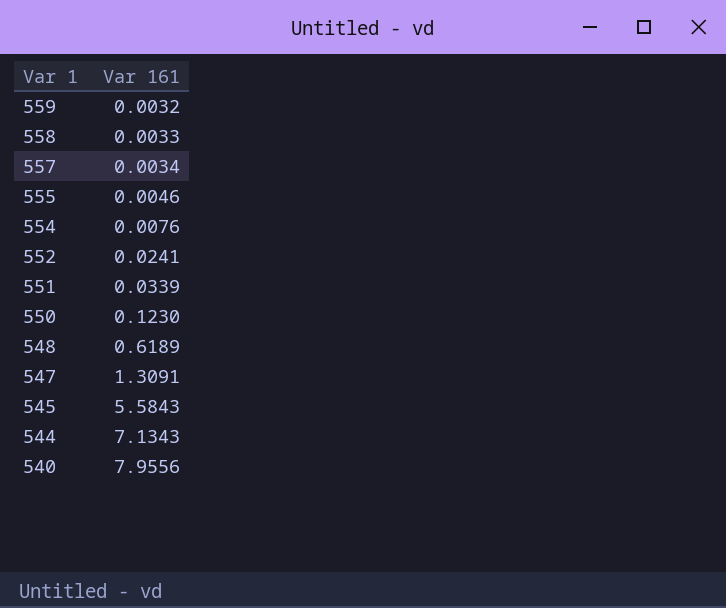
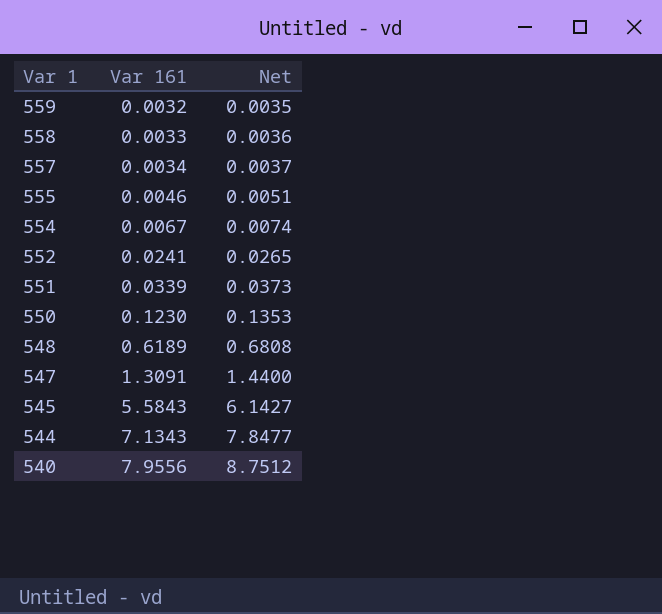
column Net | formula: none -> [Var 161] * 1.1
554 | Var 161: 0.0076 -> 0.0067

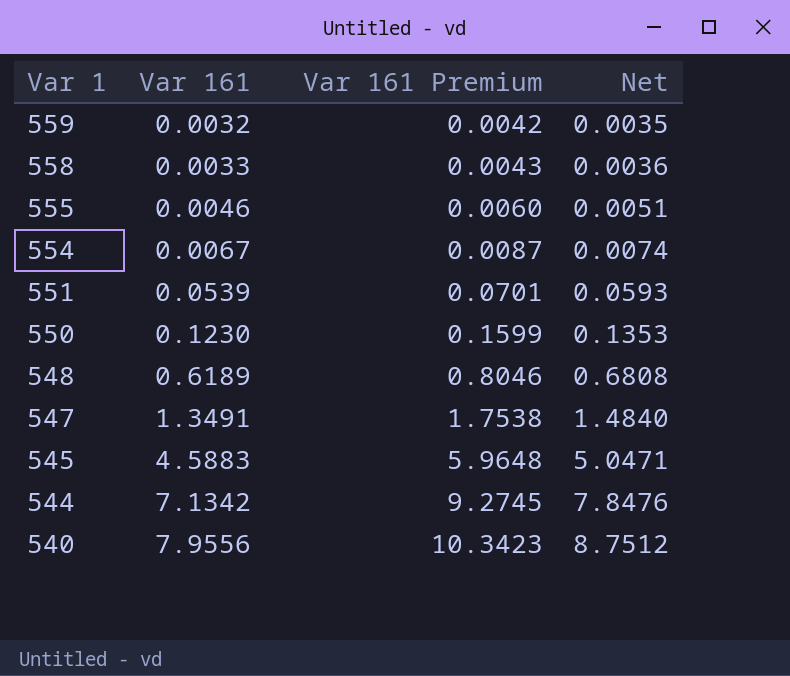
column Var 161 Premium | formula: none -> [Var 161] * 1.3
row 557: 0.0034 | 0.0037 -> none
row 552: 0.0241 | 0.0265 -> none
551 | Var 161: 0.0339 -> 0.0539
551 | Net: 0.0373 -> 0.0593
547 | Var 161: 1.3091 -> 1.3491
547 | Net: 1.4400 -> 1.4840
545 | Var 161: 5.5843 -> 4.5883
545 | Net: 6.1427 -> 5.0471
544 | Var 161: 7.1343 -> 7.1342
544 | Net: 7.8477 -> 7.8476

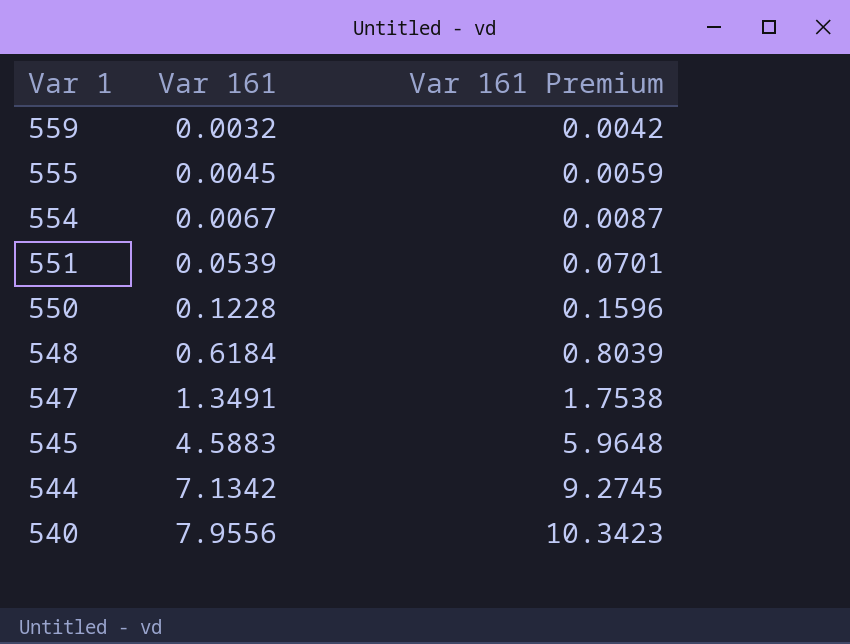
column Net | formula: [Var 161] * 1.1 -> none
row 558: 0.0033 | 0.0043 | 0.0036 -> none
555 | Var 161: 0.0046 -> 0.0045
555 | Var 161 Premium: 0.0060 -> 0.0059
550 | Var 161: 0.1230 -> 0.1228
550 | Var 161 Premium: 0.1599 -> 0.1596
548 | Var 161: 0.6189 -> 0.6184
548 | Var 161 Premium: 0.8046 -> 0.8039

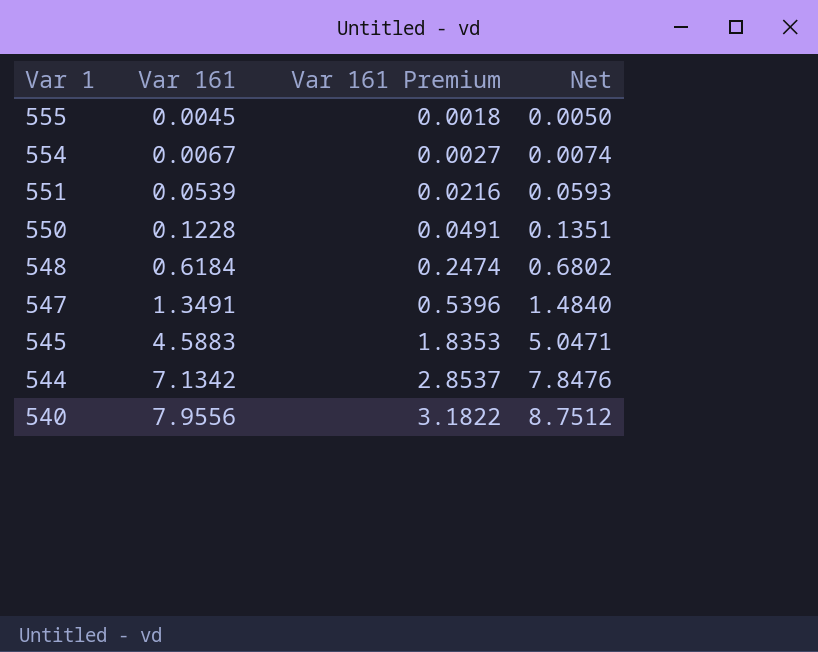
column Var 161 Premium | formula: [Var 161] * 1.3 -> [Var 161] * 0.4
column Net | formula: none -> [Var 161] * 1.1
row 559: 0.0032 | 0.0042 -> none

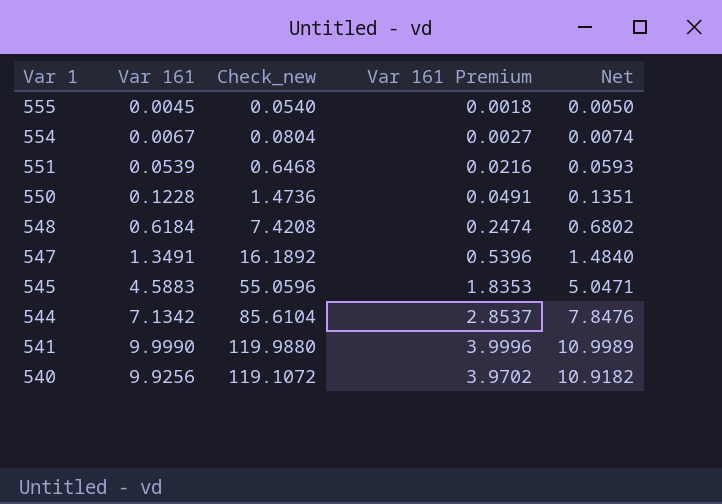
column Check_new | formula: none -> [Var 161] * 12
row 541: none -> 9.9990 | 119.9880 | 3.9996 | 10.9989
540 | Var 161: 7.9556 -> 9.9256
540 | Var 161 Premium: 3.1822 -> 3.9702
540 | Net: 8.7512 -> 10.9182

